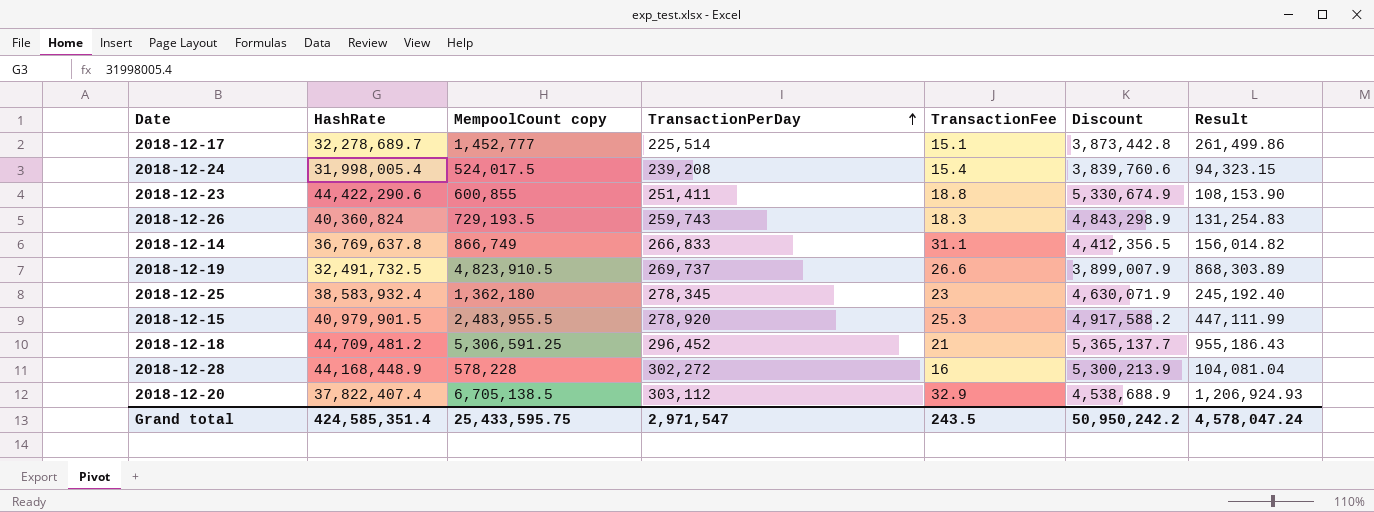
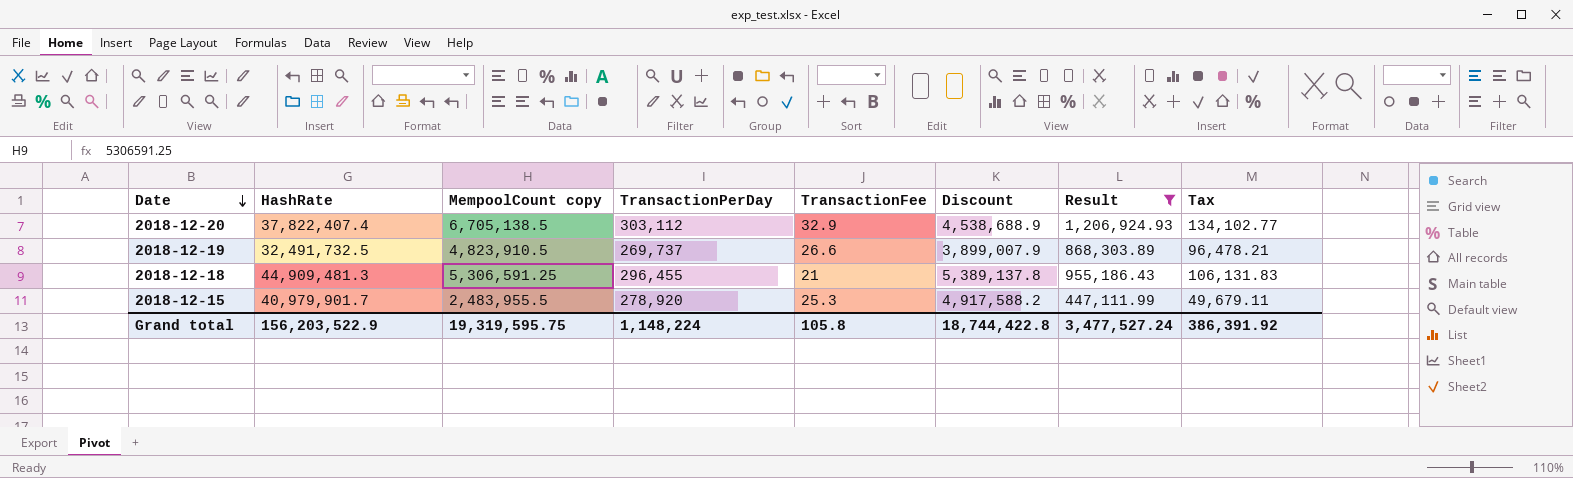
filter: none -> Result >= 447,111.99
row order: TransactionPerDay ascending -> Date descending
column Tax | formula: none -> [MempoolCount copy] * 0.02
2018-12-18 | HashRate: 44,709,481.2 -> 44,909,481.3
2018-12-18 | TransactionPerDay: 296,452 -> 296,455
2018-12-18 | Discount: 5,365,137.7 -> 5,389,137.8
2018-12-15 | HashRate: 40,979,901.5 -> 40,979,901.7
Grand total | HashRate: 424,585,351.4 -> 156,203,522.9
Grand total | MempoolCount copy: 25,433,595.75 -> 19,319,595.75
Grand total | TransactionPerDay: 2,971,547 -> 1,148,224
Grand total | TransactionFee: 243.5 -> 105.8
Grand total | Discount: 50,950,242.2 -> 18,744,422.8
Grand total | Result: 4,578,047.24 -> 3,477,527.24

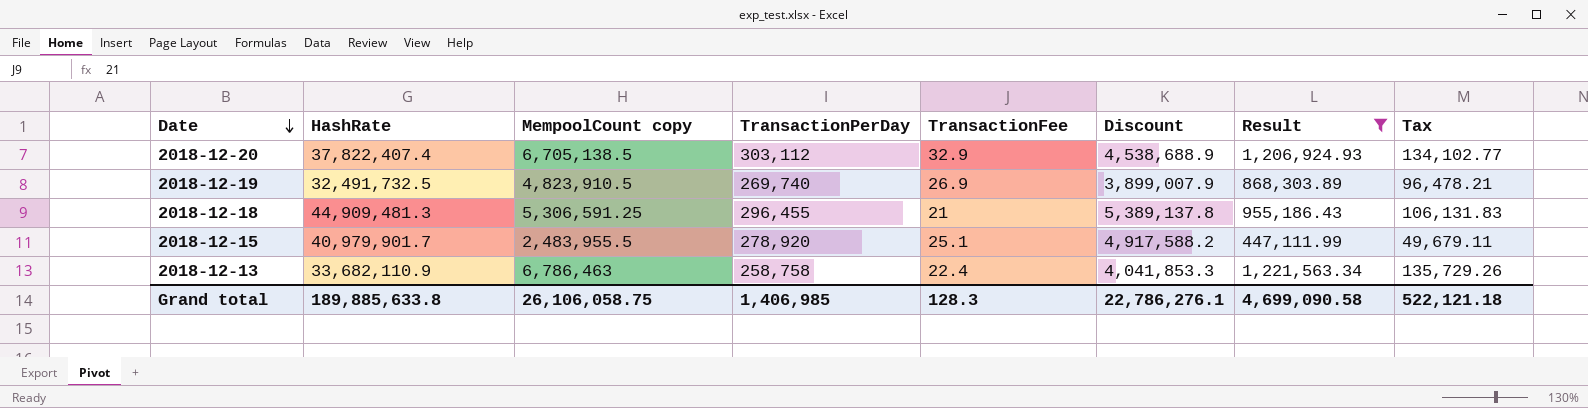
2018-12-19 | TransactionPerDay: 269,737 -> 269,740
2018-12-19 | TransactionFee: 26.6 -> 26.9
2018-12-15 | TransactionFee: 25.3 -> 25.1
row 2018-12-13: none -> 33,682,110.9 | 6,786,463 | 258,758 | 22.4 | 4,041,853.3 | 1,221,563.34 | 135,729.26
Grand total | HashRate: 156,203,522.9 -> 189,885,633.8
Grand total | MempoolCount copy: 19,319,595.75 -> 26,106,058.75
Grand total | TransactionPerDay: 1,148,224 -> 1,406,985
Grand total | TransactionFee: 105.8 -> 128.3
Grand total | Discount: 18,744,422.8 -> 22,786,276.1
Grand total | Result: 3,477,527.24 -> 4,699,090.58
Grand total | Tax: 386,391.92 -> 522,121.18

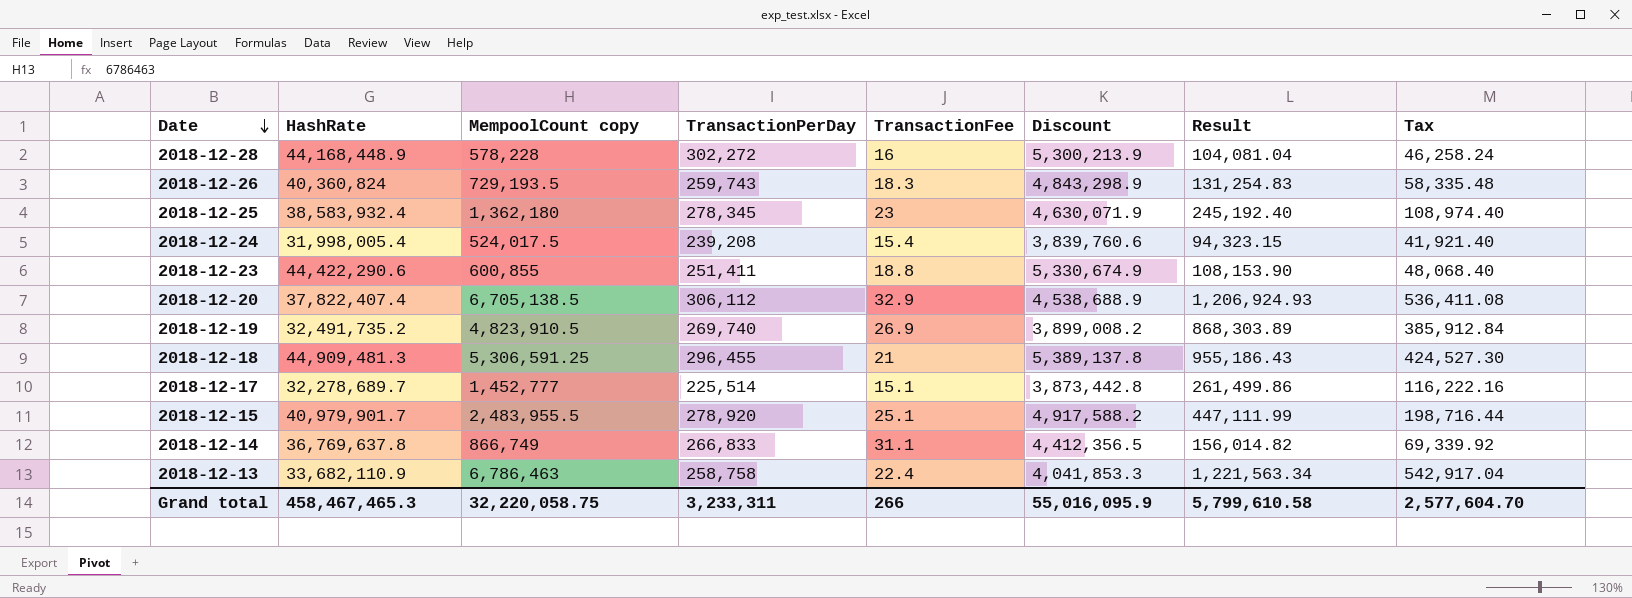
filter: Result >= 447,111.99 -> none
column Tax | formula: [MempoolCount copy] * 0.02 -> [MempoolCount copy] * 0.08
2018-12-20 | TransactionPerDay: 303,112 -> 306,112
2018-12-19 | HashRate: 32,491,732.5 -> 32,491,735.2
2018-12-19 | Discount: 3,899,007.9 -> 3,899,008.2
Grand total | HashRate: 189,885,633.8 -> 458,467,465.3
Grand total | MempoolCount copy: 26,106,058.75 -> 32,220,058.75
Grand total | TransactionPerDay: 1,406,985 -> 3,233,311
Grand total | TransactionFee: 128.3 -> 266
Grand total | Discount: 22,786,276.1 -> 55,016,095.9
Grand total | Result: 4,699,090.58 -> 5,799,610.58
Grand total | Tax: 522,121.18 -> 2,577,604.70

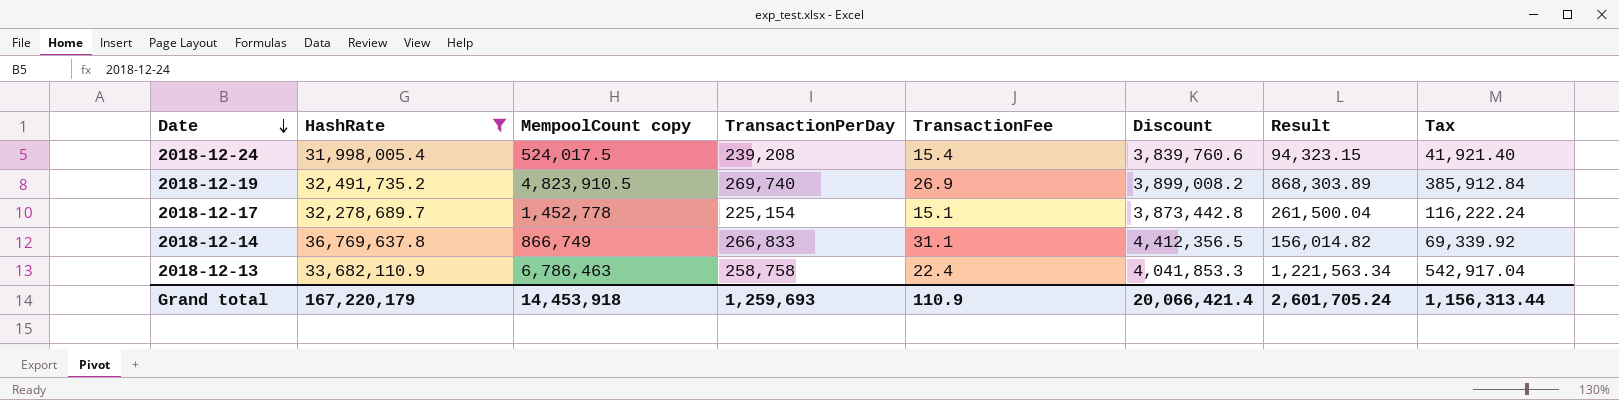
filter: none -> HashRate <= 36,769,637.8
2018-12-17 | MempoolCount copy: 1,452,777 -> 1,452,778
2018-12-17 | TransactionPerDay: 225,514 -> 225,154
2018-12-17 | Result: 261,499.86 -> 261,500.04
2018-12-17 | Tax: 116,222.16 -> 116,222.24
Grand total | HashRate: 458,467,465.3 -> 167,220,179
Grand total | MempoolCount copy: 32,220,058.75 -> 14,453,918
Grand total | TransactionPerDay: 3,233,311 -> 1,259,693
Grand total | TransactionFee: 266 -> 110.9
Grand total | Discount: 55,016,095.9 -> 20,066,421.4
Grand total | Result: 5,799,610.58 -> 2,601,705.24
Grand total | Tax: 2,577,604.70 -> 1,156,313.44

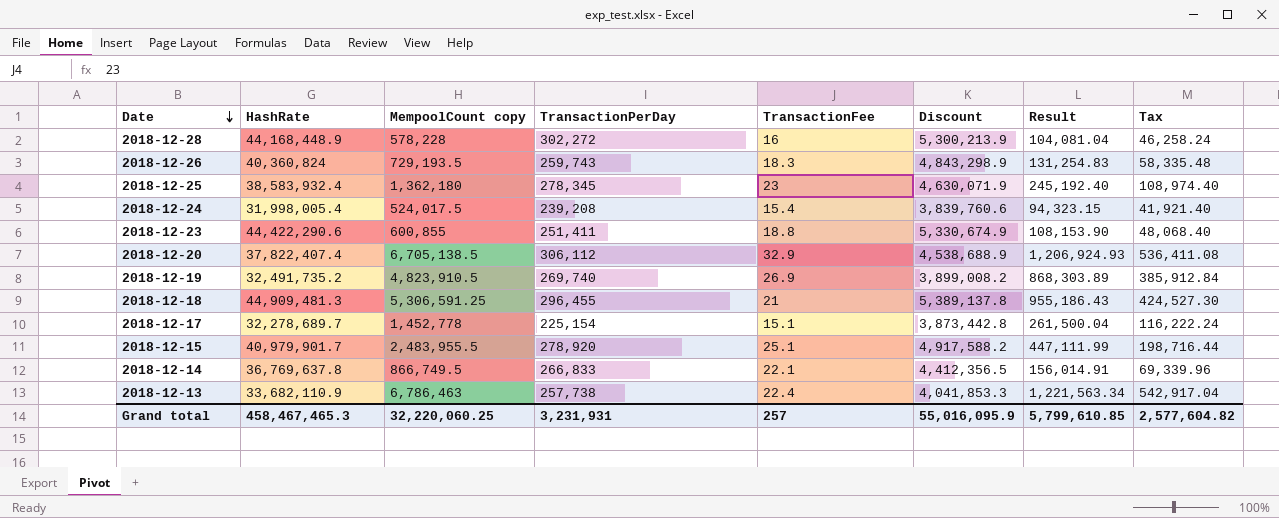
filter: HashRate <= 36,769,637.8 -> none
2018-12-14 | MempoolCount copy: 866,749 -> 866,749.5
2018-12-14 | TransactionFee: 31.1 -> 22.1
2018-12-14 | Result: 156,014.82 -> 156,014.91
2018-12-14 | Tax: 69,339.92 -> 69,339.96
2018-12-13 | TransactionPerDay: 258,758 -> 257,738
Grand total | HashRate: 167,220,179 -> 458,467,465.3
Grand total | MempoolCount copy: 14,453,918 -> 32,220,060.25
Grand total | TransactionPerDay: 1,259,693 -> 3,231,931
Grand total | TransactionFee: 110.9 -> 257
Grand total | Discount: 20,066,421.4 -> 55,016,095.9
Grand total | Result: 2,601,705.24 -> 5,799,610.85
Grand total | Tax: 1,156,313.44 -> 2,577,604.82

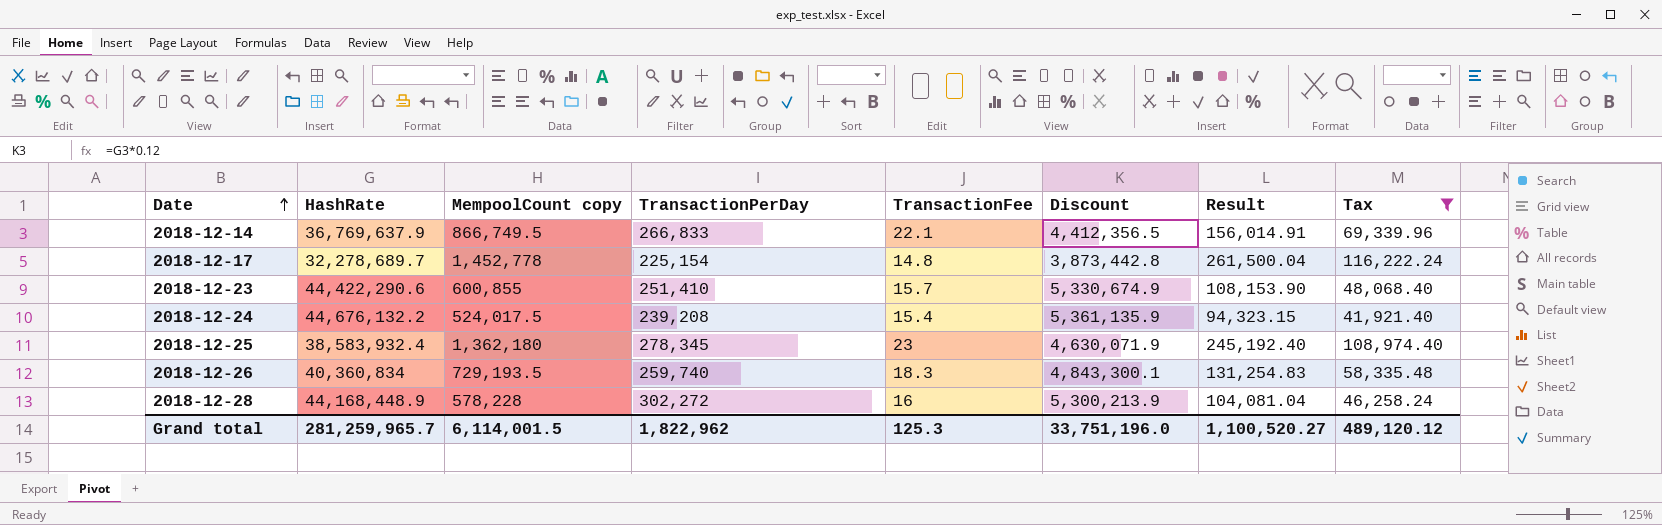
filter: none -> Tax <= 116,222.24
row order: Date descending -> Date ascending
2018-12-14 | HashRate: 36,769,637.8 -> 36,769,637.9
2018-12-17 | TransactionFee: 15.1 -> 14.8
2018-12-23 | TransactionPerDay: 251,411 -> 251,410
2018-12-23 | TransactionFee: 18.8 -> 15.7
2018-12-24 | HashRate: 31,998,005.4 -> 44,676,132.2
2018-12-24 | Discount: 3,839,760.6 -> 5,361,135.9
2018-12-26 | HashRate: 40,360,824 -> 40,360,834
2018-12-26 | TransactionPerDay: 259,743 -> 259,740
2018-12-26 | Discount: 4,843,298.9 -> 4,843,300.1
Grand total | HashRate: 458,467,465.3 -> 281,259,965.7
Grand total | MempoolCount copy: 32,220,060.25 -> 6,114,001.5
Grand total | TransactionPerDay: 3,231,931 -> 1,822,962
Grand total | TransactionFee: 257 -> 125.3
Grand total | Discount: 55,016,095.9 -> 33,751,196.0
Grand total | Result: 5,799,610.85 -> 1,100,520.27
Grand total | Tax: 2,577,604.82 -> 489,120.12

